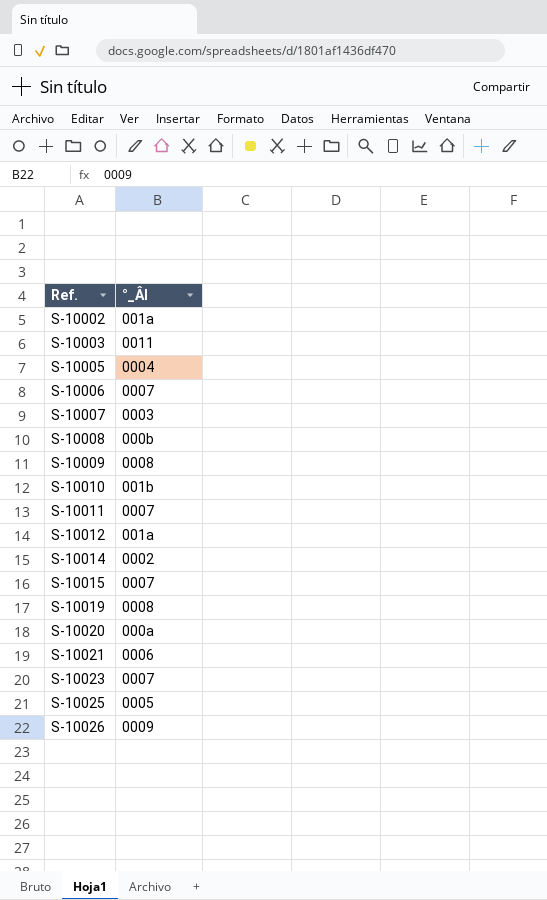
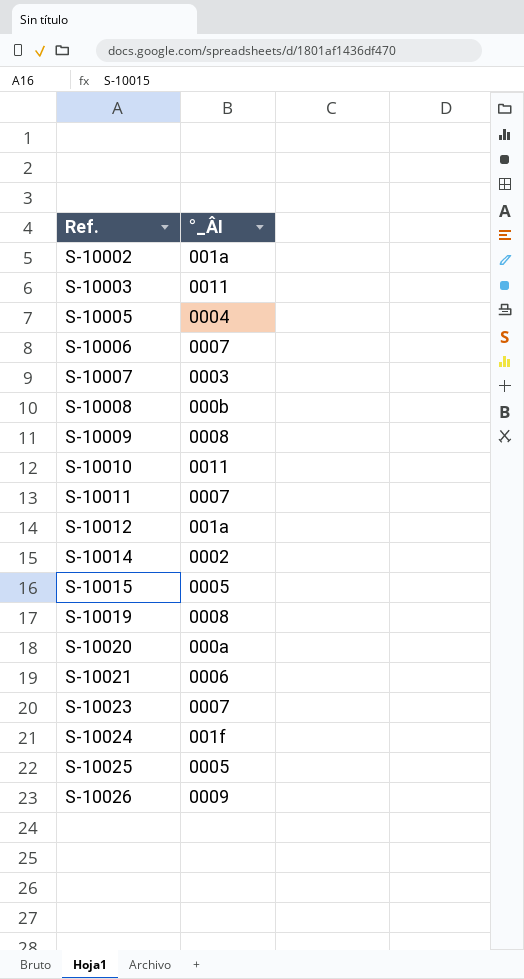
S-10010 | °_ÂI: 001b -> 0011
S-10015 | °_ÂI: 0007 -> 0005
row S-10024: none -> 001f

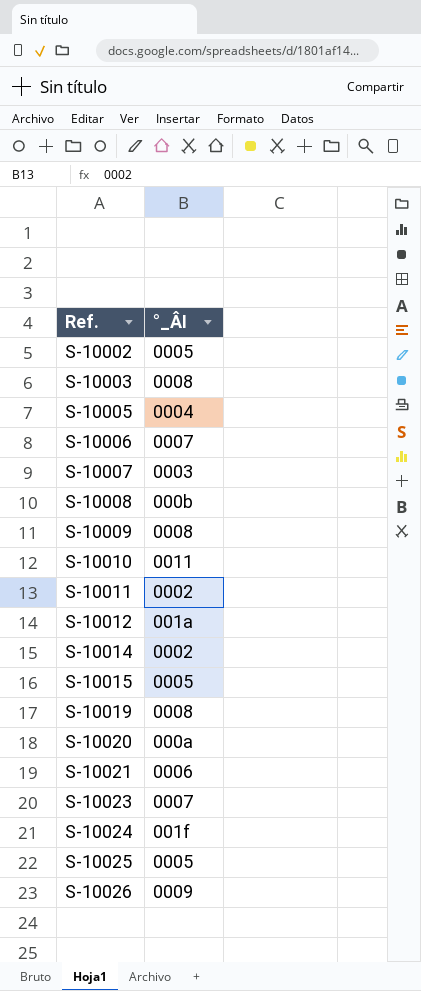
S-10002 | °_ÂI: 001a -> 0005
S-10003 | °_ÂI: 0011 -> 0008
S-10011 | °_ÂI: 0007 -> 0002

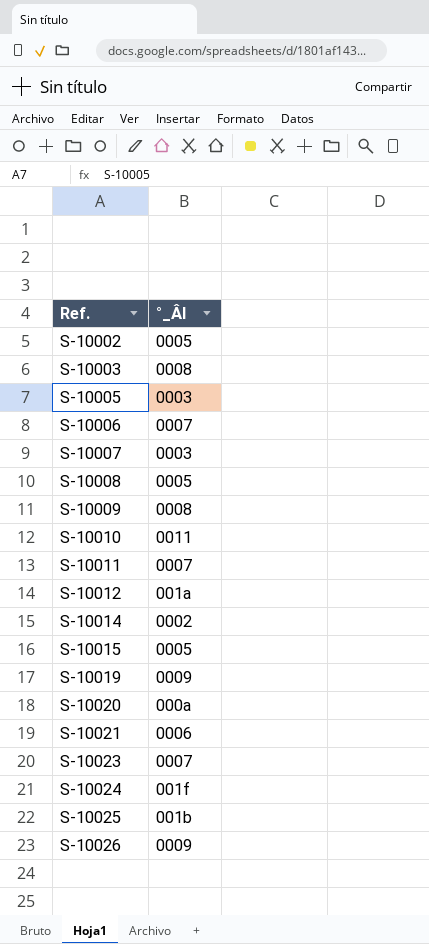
S-10005 | °_ÂI: 0004 -> 0003
S-10008 | °_ÂI: 000b -> 0005
S-10011 | °_ÂI: 0002 -> 0007
S-10019 | °_ÂI: 0008 -> 0009
S-10025 | °_ÂI: 0005 -> 001b

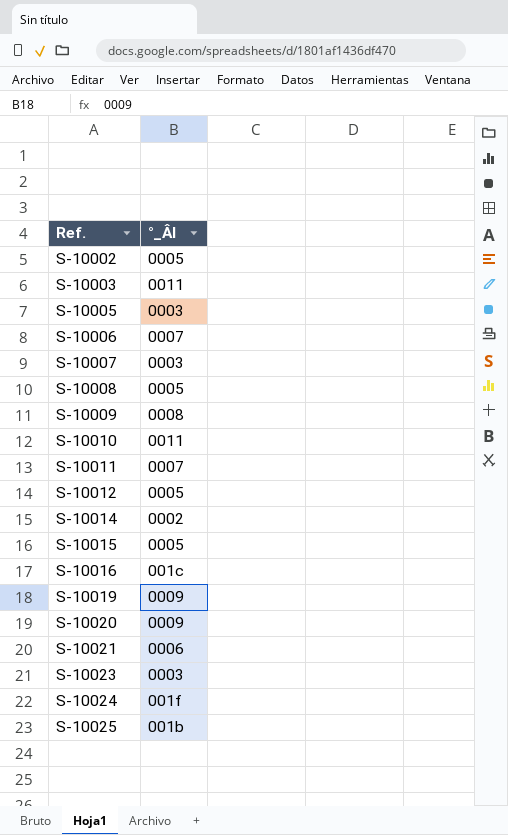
row S-10026: 0009 -> none
S-10003 | °_ÂI: 0008 -> 0011
S-10012 | °_ÂI: 001a -> 0005
row S-10016: none -> 001c
S-10020 | °_ÂI: 000a -> 0009
S-10023 | °_ÂI: 0007 -> 0003

